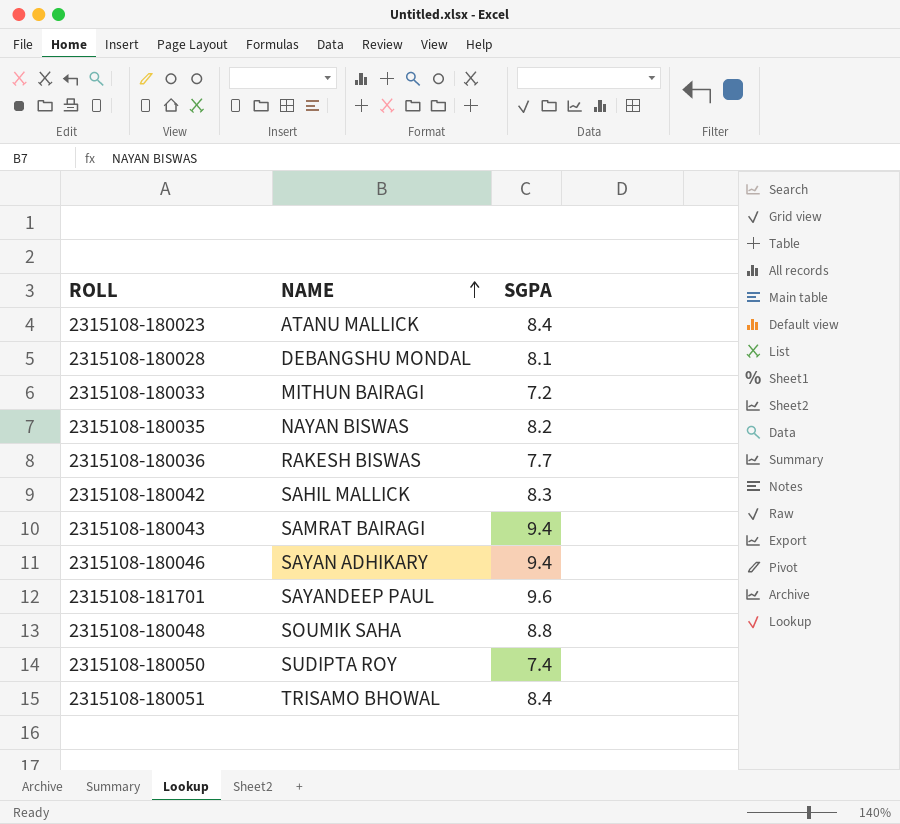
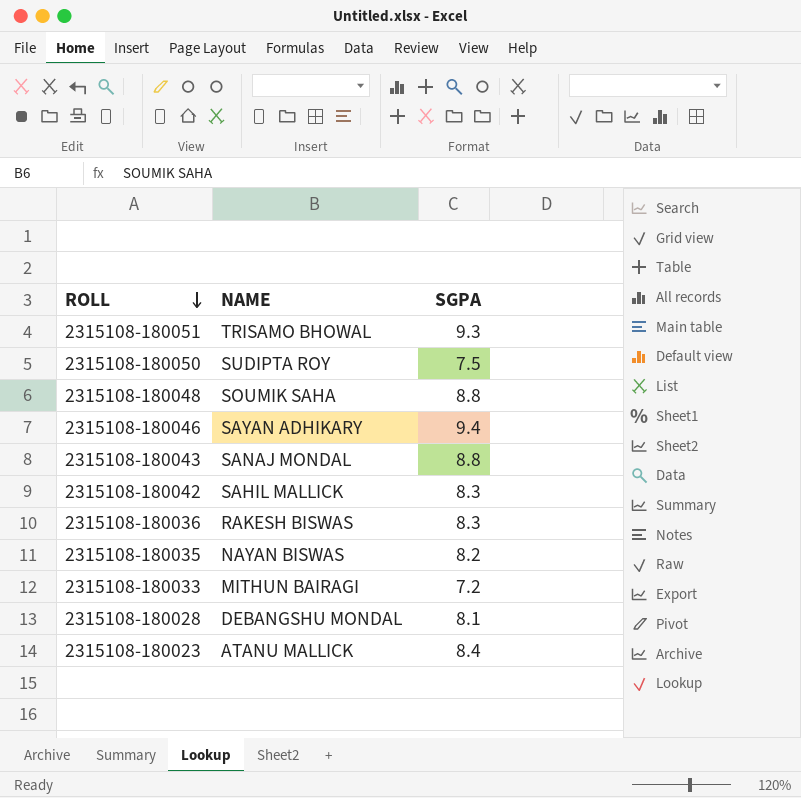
row order: NAME ascending -> ROLL descending
row 2315108-181701: SAYANDEEP PAUL | 9.6 -> none
2315108-180051 | SGPA: 8.4 -> 9.3
2315108-180050 | SGPA: 7.4 -> 7.5
2315108-180043 | NAME: SAMRAT BAIRAGI -> SANAJ MONDAL
2315108-180043 | SGPA: 9.4 -> 8.8
2315108-180036 | SGPA: 7.7 -> 8.3

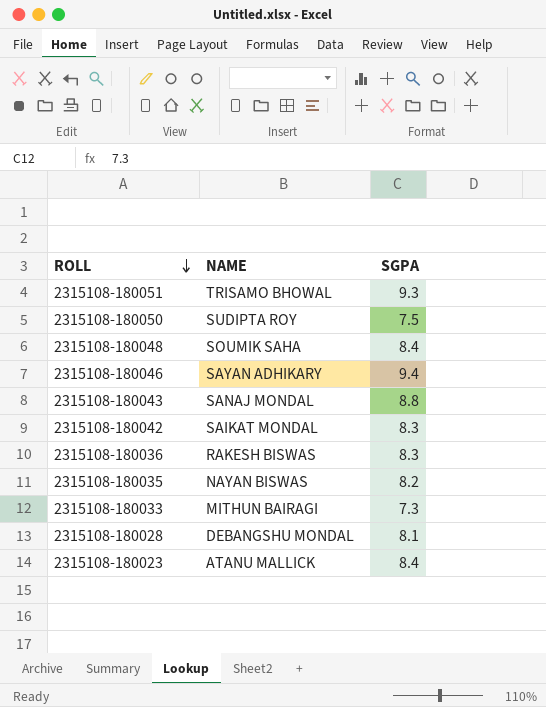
2315108-180048 | SGPA: 8.8 -> 8.4
2315108-180042 | NAME: SAHIL MALLICK -> SAIKAT MONDAL
2315108-180033 | SGPA: 7.2 -> 7.3

